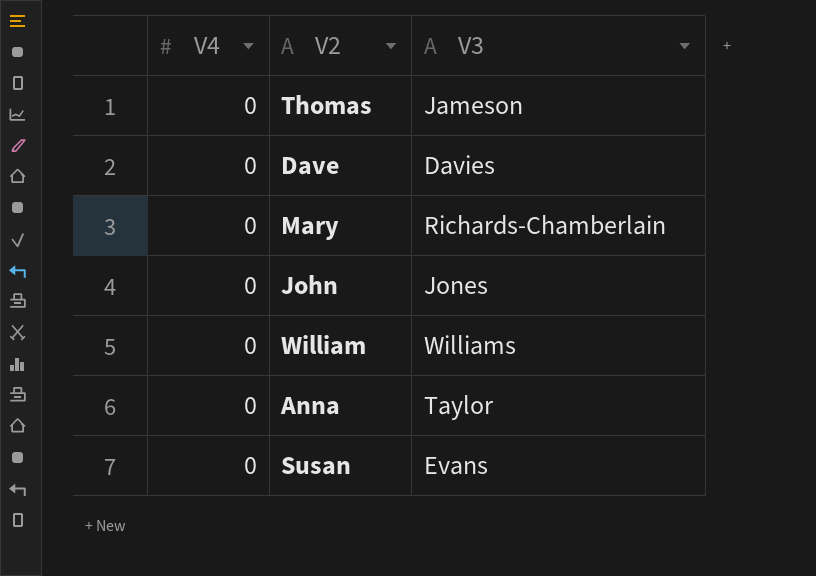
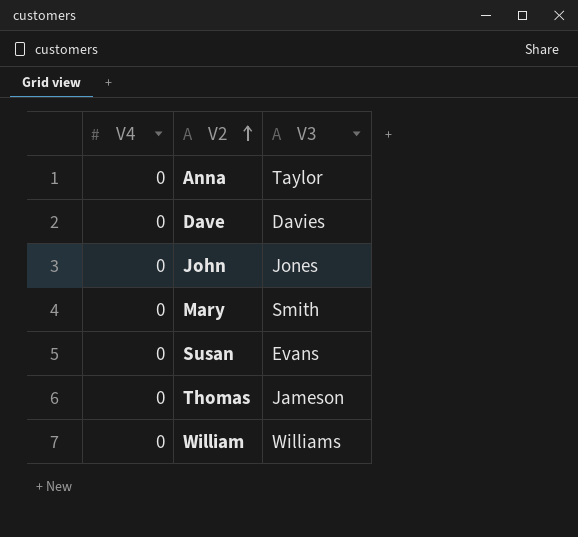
row order: none -> V2 ascending
Mary | V3: Richards-Chamberlain -> Smith

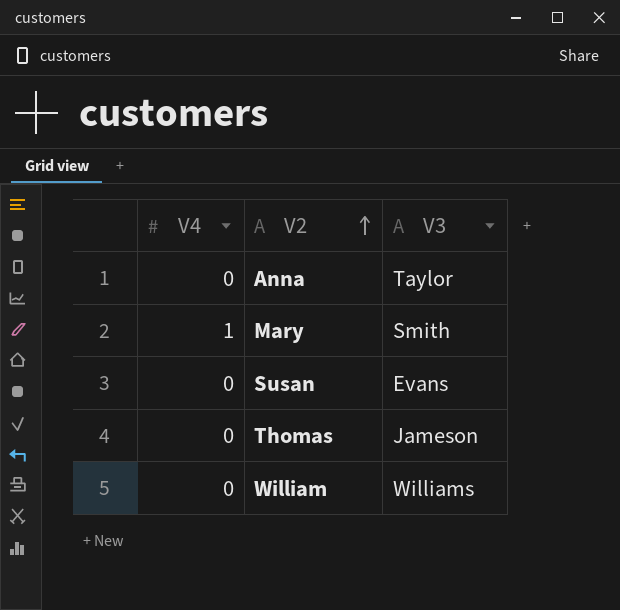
row Dave: 0 | Davies -> none
row John: 0 | Jones -> none
Mary | V4: 0 -> 1

